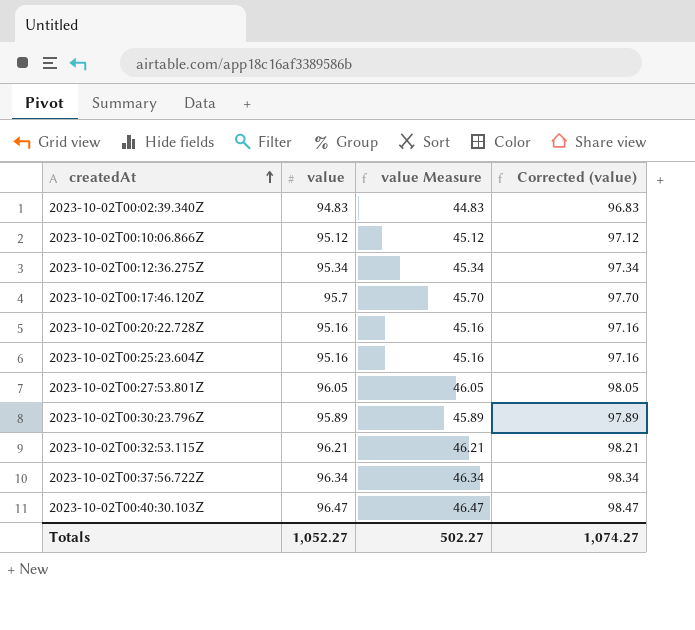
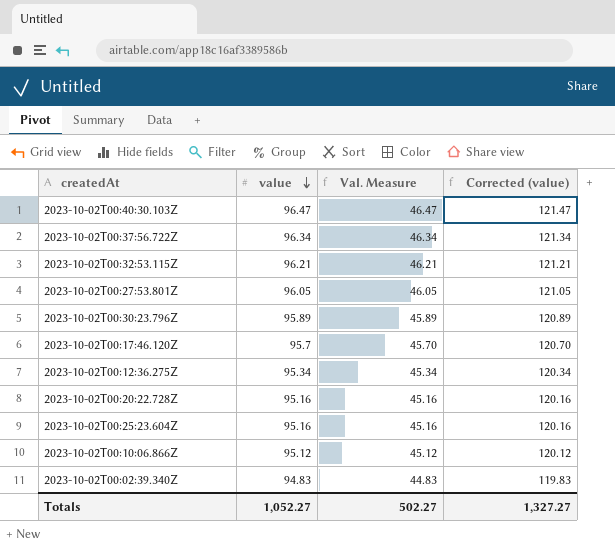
row order: createdAt ascending -> value descending
column name: value Measure -> Val. Measure
column Corrected (value) | formula: [value] + 2 -> [value] + 25
Totals | Corrected (value): 1,074.27 -> 1,327.27

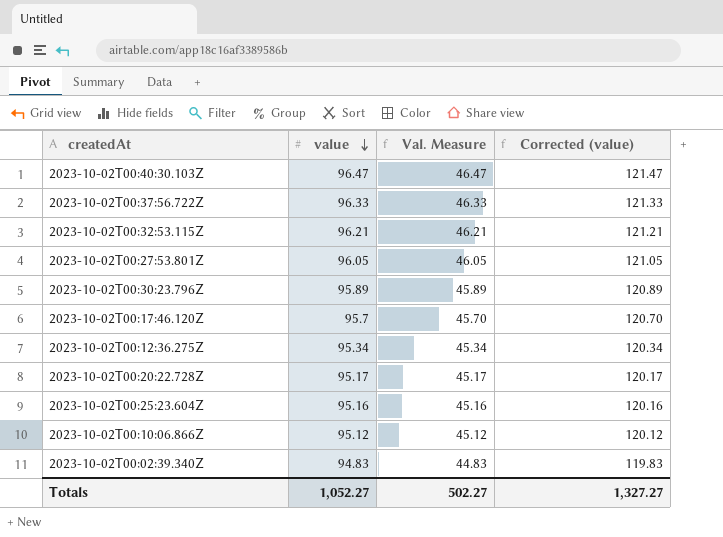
2023-10-02T00:37:56.722Z | value: 96.34 -> 96.33
2023-10-02T00:37:56.722Z | Val. Measure: 46.34 -> 46.33
2023-10-02T00:37:56.722Z | Corrected (value): 121.34 -> 121.33
2023-10-02T00:20:22.728Z | value: 95.16 -> 95.17
2023-10-02T00:20:22.728Z | Val. Measure: 45.16 -> 45.17
2023-10-02T00:20:22.728Z | Corrected (value): 120.16 -> 120.17

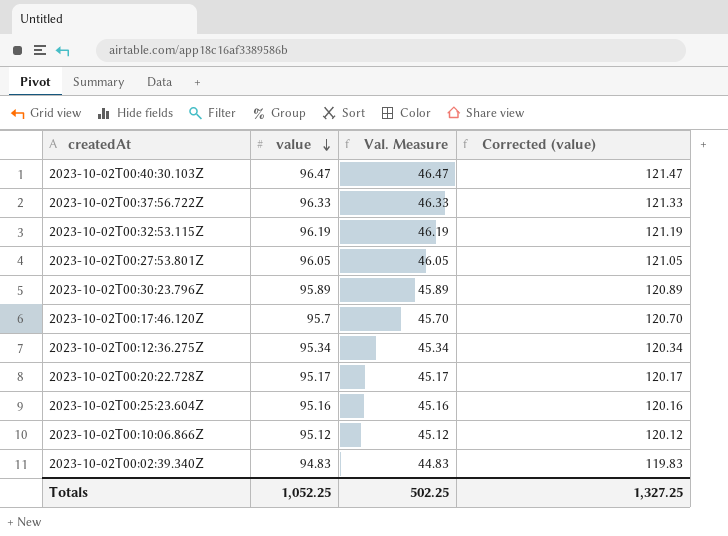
2023-10-02T00:32:53.115Z | value: 96.21 -> 96.19
2023-10-02T00:32:53.115Z | Val. Measure: 46.21 -> 46.19
2023-10-02T00:32:53.115Z | Corrected (value): 121.21 -> 121.19
Totals | value: 1,052.27 -> 1,052.25
Totals | Val. Measure: 502.27 -> 502.25
Totals | Corrected (value): 1,327.27 -> 1,327.25

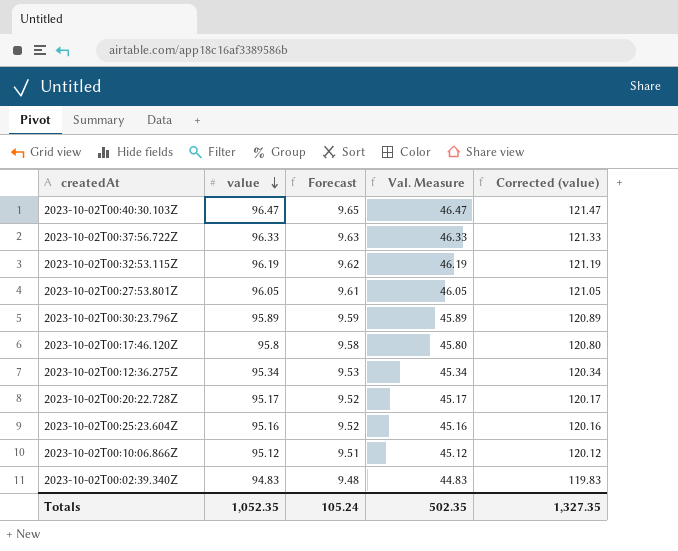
column Forecast | formula: none -> [value] * 0.1
2023-10-02T00:17:46.120Z | value: 95.7 -> 95.8
2023-10-02T00:17:46.120Z | Val. Measure: 45.70 -> 45.80
2023-10-02T00:17:46.120Z | Corrected (value): 120.70 -> 120.80
Totals | value: 1,052.25 -> 1,052.35
Totals | Val. Measure: 502.25 -> 502.35
Totals | Corrected (value): 1,327.25 -> 1,327.35

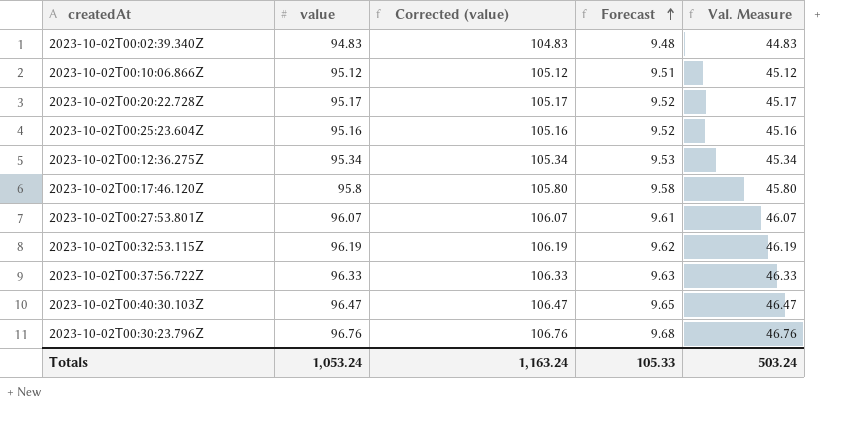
row order: value descending -> Forecast ascending
column Corrected (value) | formula: [value] + 25 -> [value] + 10
column Corrected (value) | position: 5 -> 3
2023-10-02T00:27:53.801Z | value: 96.05 -> 96.07
2023-10-02T00:27:53.801Z | Val. Measure: 46.05 -> 46.07
2023-10-02T00:30:23.796Z | value: 95.89 -> 96.76
2023-10-02T00:30:23.796Z | Forecast: 9.59 -> 9.68
2023-10-02T00:30:23.796Z | Val. Measure: 45.89 -> 46.76
Totals | value: 1,052.35 -> 1,053.24
Totals | Corrected (value): 1,327.35 -> 1,163.24
Totals | Forecast: 105.24 -> 105.33
Totals | Val. Measure: 502.35 -> 503.24

